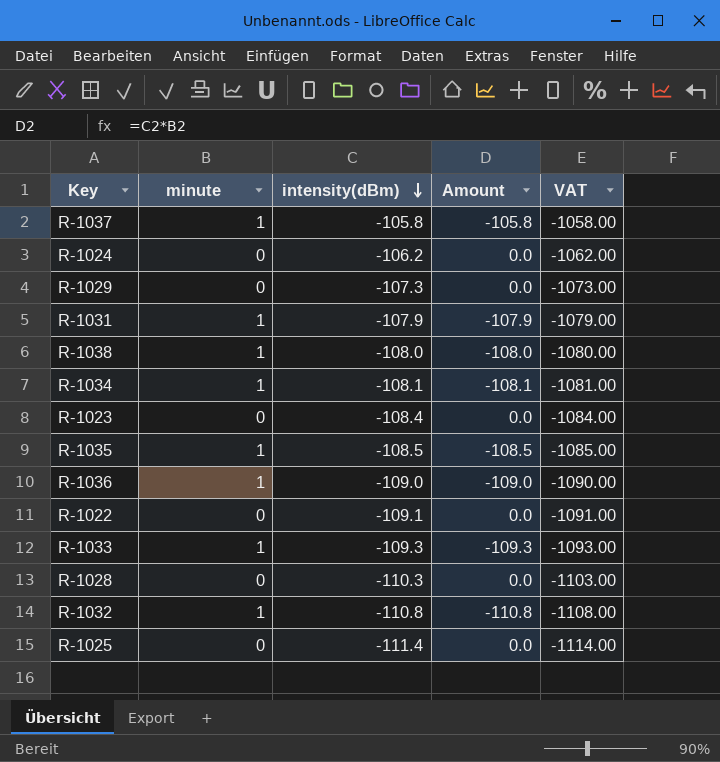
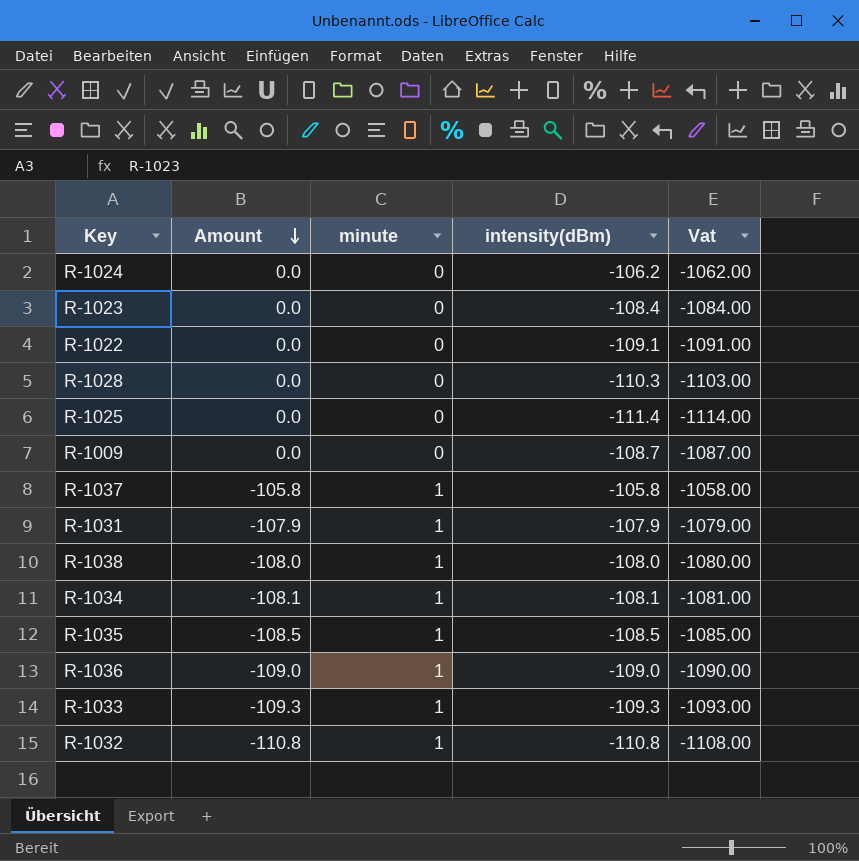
row order: intensity(dBm) descending -> Amount descending
column Amount | position: 4 -> 2
column name: VAT -> Vat
row R-1029: 0 | -107.3 | 0.0 | -1073.00 -> none
row R-1009: none -> 0.0 | 0 | -108.7 | -1087.00

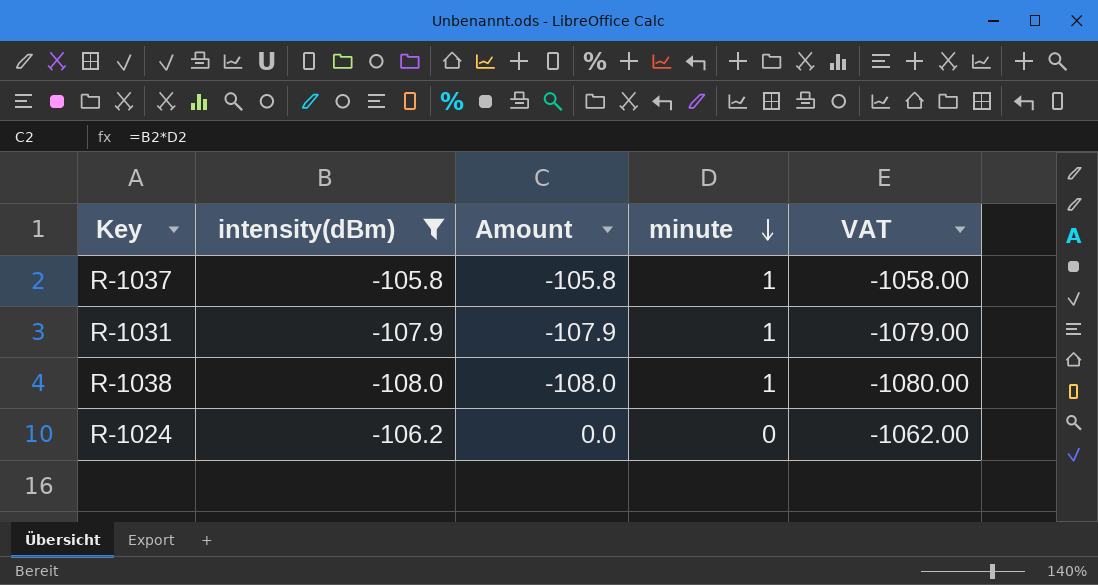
filter: none -> intensity(dBm) >= -108.0
row order: Amount descending -> minute descending
column intensity(dBm) | position: 4 -> 2
column name: Vat -> VAT

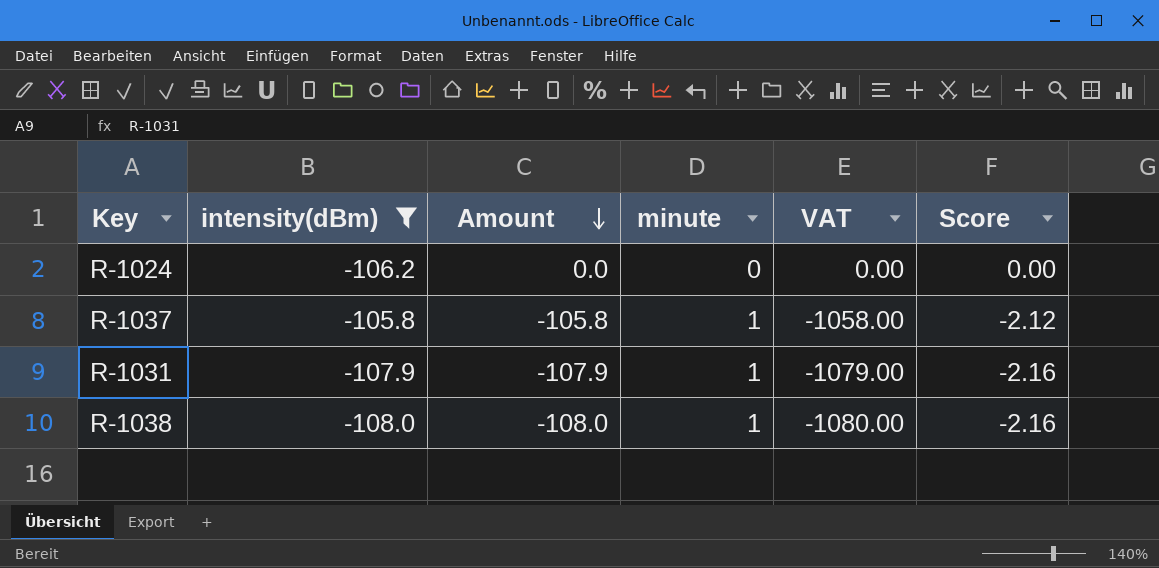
row order: minute descending -> Amount descending
column VAT | formula: [intensity(dBm)] * 10 -> [Amount] * 10
column Score | formula: none -> [Amount] * 0.02

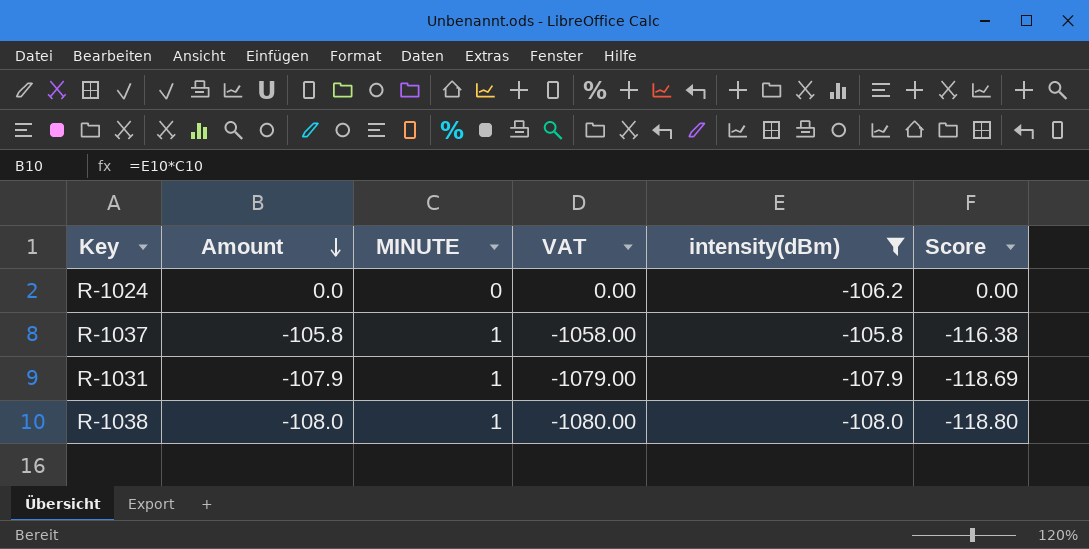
column name: minute -> MINUTE
column intensity(dBm) | position: 2 -> 5
column Score | formula: [Amount] * 0.02 -> [Amount] * 1.1

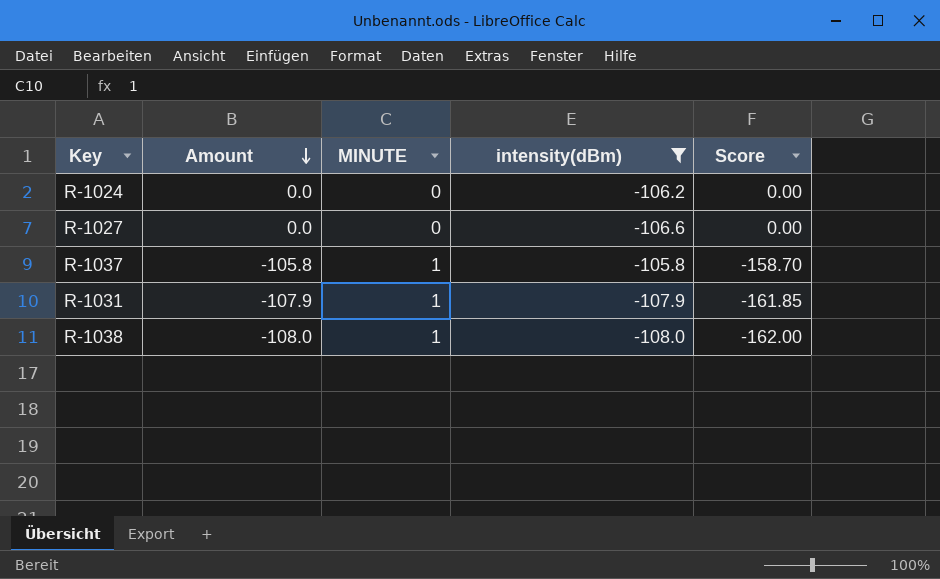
column VAT | formula: [Amount] * 10 -> none
column Score | formula: [Amount] * 1.1 -> [Amount] * 1.5
row R-1027: none -> 0.0 | 0 | -106.6 | 0.00

